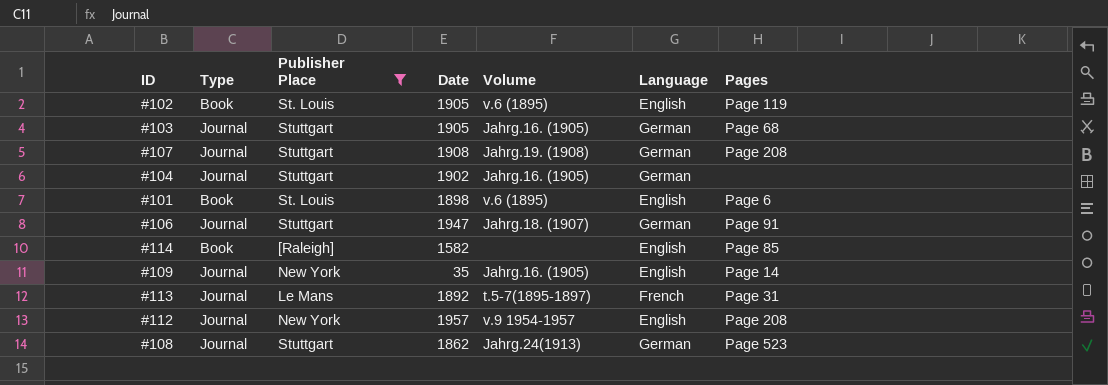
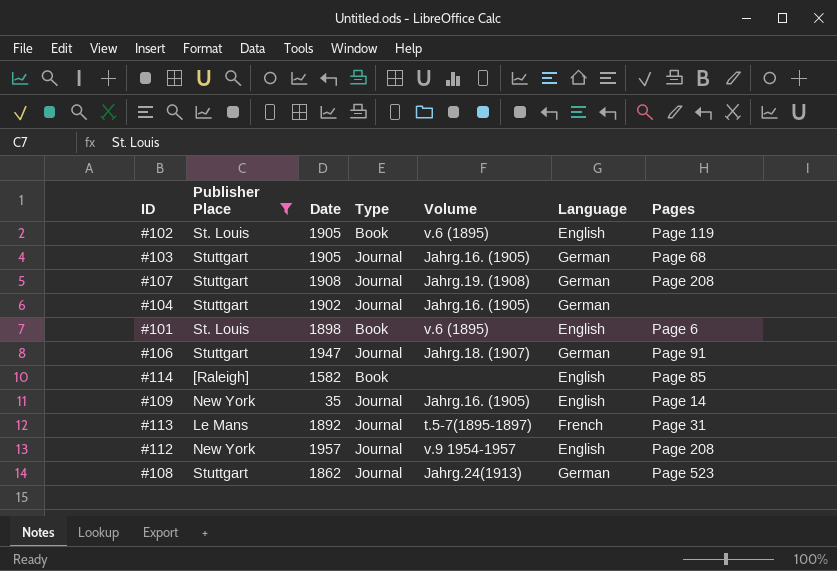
column Type | position: 2 -> 4

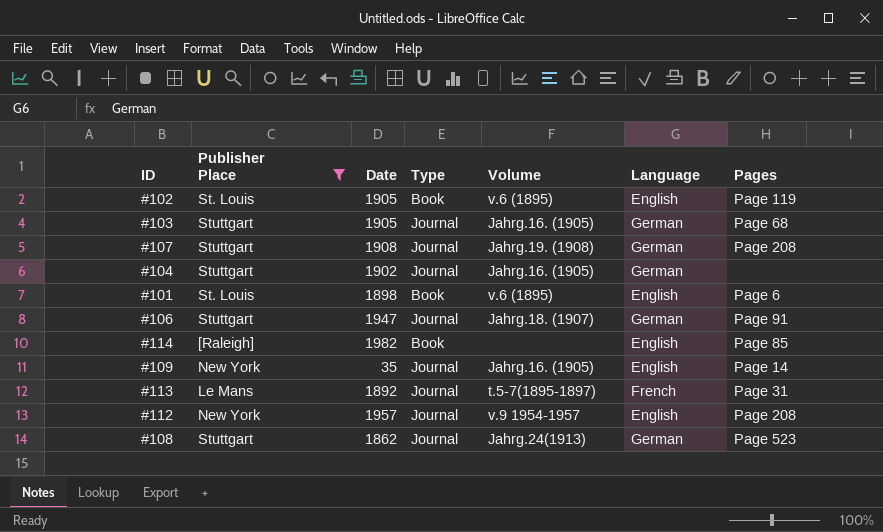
#114 | Date: 1582 -> 1982

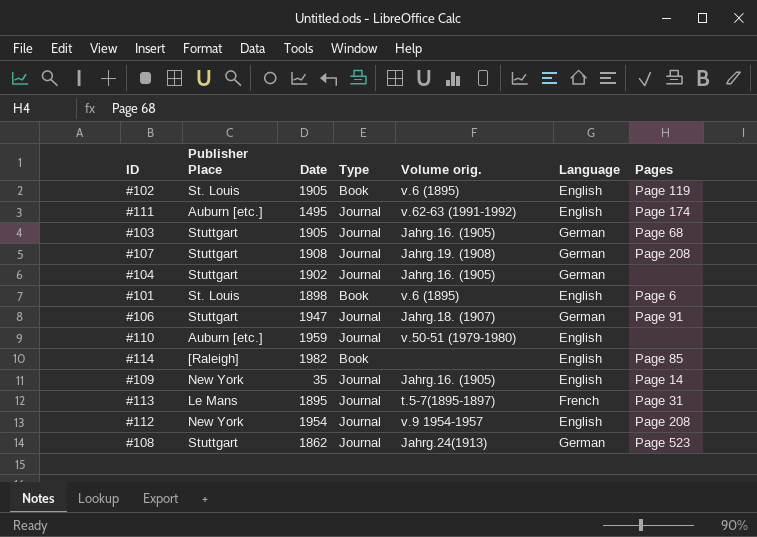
filter: Publisher Place != Auburn [etc.] -> none
column name: Volume -> Volume orig.
#113 | Date: 1892 -> 1895
#112 | Date: 1957 -> 1954

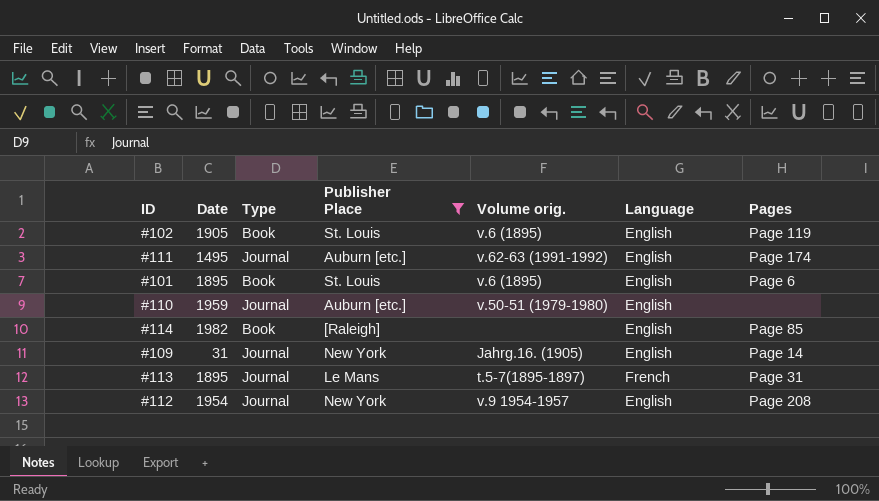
filter: none -> Publisher Place != Stuttgart
column Publisher Place | position: 2 -> 4
#101 | Date: 1898 -> 1895
#109 | Date: 35 -> 31

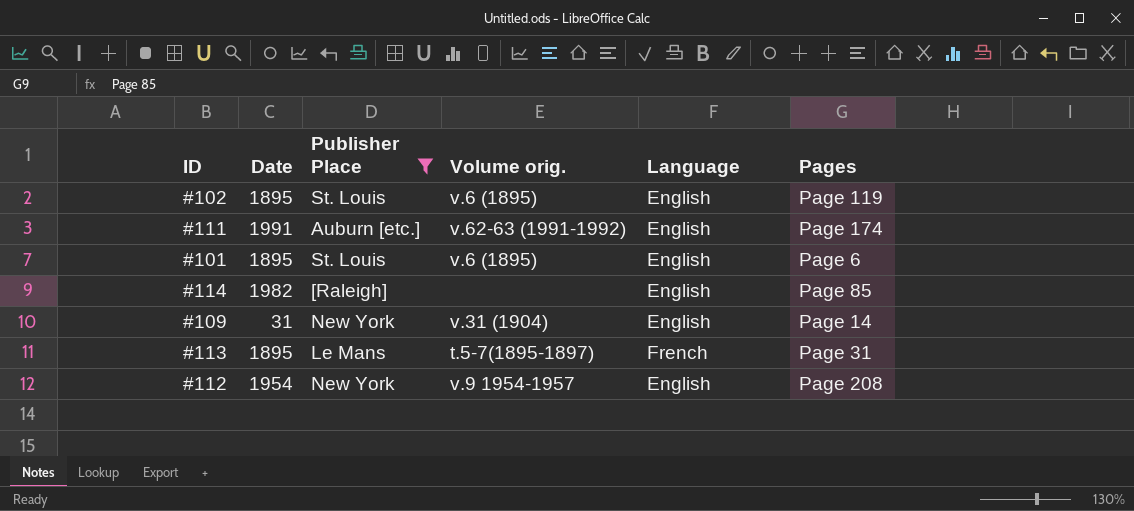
column Type | position: 3 -> none
row #110: 1959 | Journal | Auburn [etc.] | v.50-51 (1979-1980) | English | none -> none
#102 | Date: 1905 -> 1895
#111 | Date: 1495 -> 1991
#109 | Volume orig.: Jahrg.16. (1905) -> v.31 (1904)

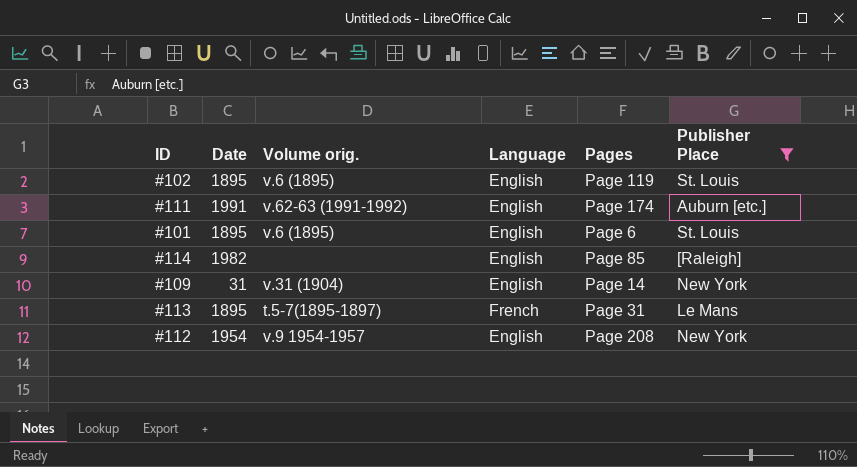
column Publisher Place | position: 3 -> 6

